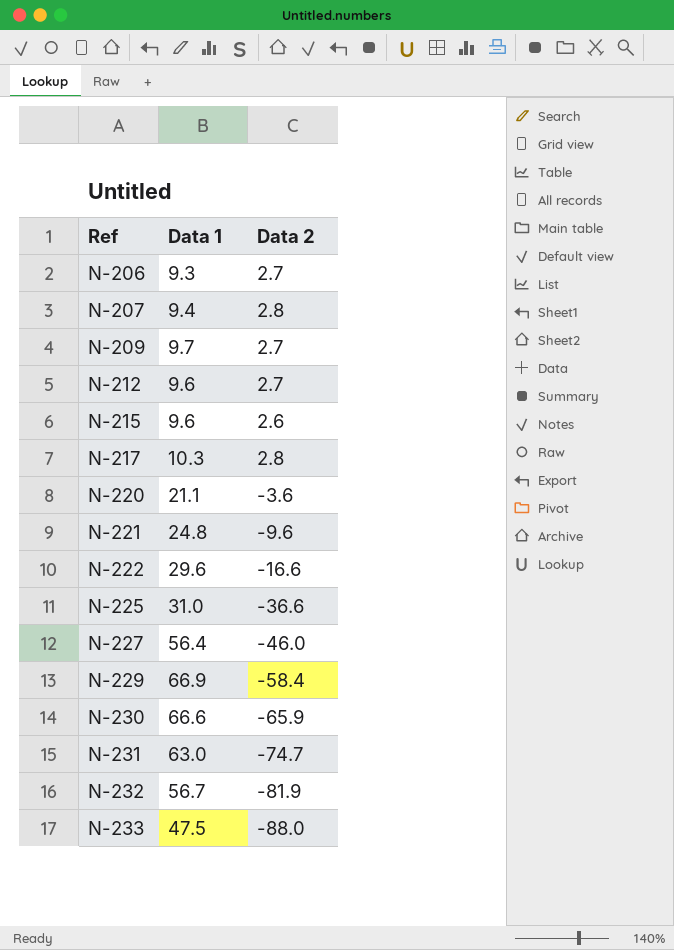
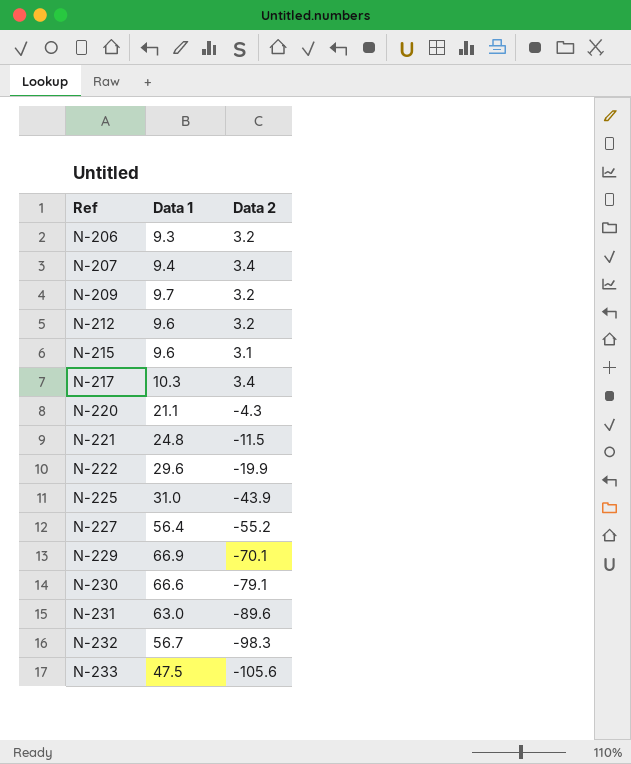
N-206 | Data 2: 2.7 -> 3.2
N-207 | Data 2: 2.8 -> 3.4
N-209 | Data 2: 2.7 -> 3.2
N-212 | Data 2: 2.7 -> 3.2
N-215 | Data 2: 2.6 -> 3.1
N-217 | Data 2: 2.8 -> 3.4
N-220 | Data 2: -3.6 -> -4.3
N-221 | Data 2: -9.6 -> -11.5
N-222 | Data 2: -16.6 -> -19.9
N-225 | Data 2: -36.6 -> -43.9
N-227 | Data 2: -46.0 -> -55.2
N-229 | Data 2: -58.4 -> -70.1
N-230 | Data 2: -65.9 -> -79.1
N-231 | Data 2: -74.7 -> -89.6
N-232 | Data 2: -81.9 -> -98.3
N-233 | Data 2: -88.0 -> -105.6

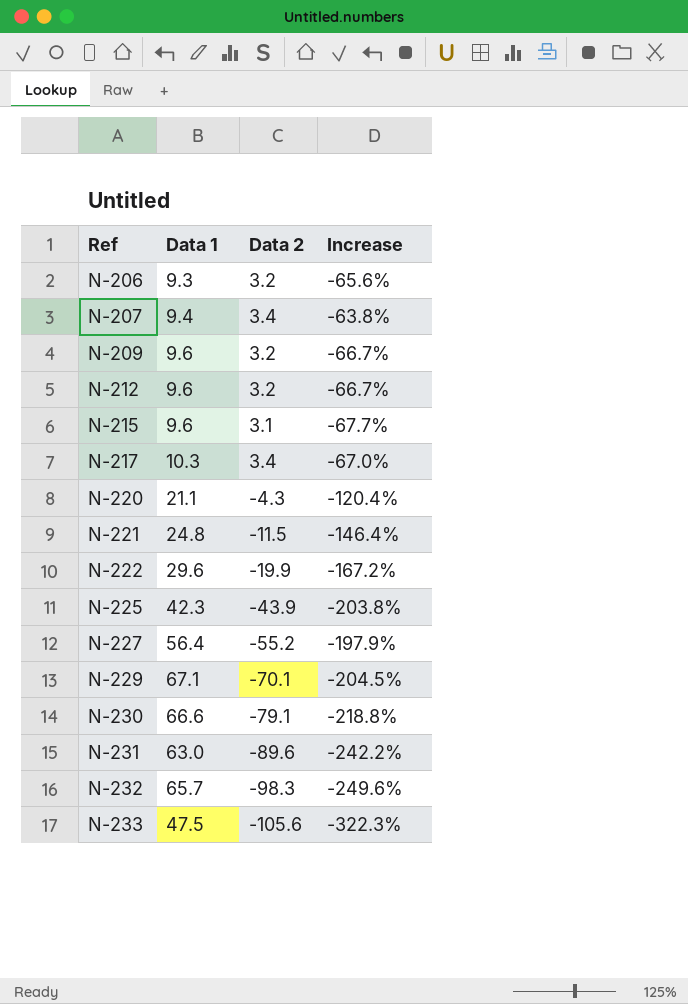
column Increase | formula: none -> ([Data 2] - [Data 1]) / [Data 1]
N-209 | Data 1: 9.7 -> 9.6
N-225 | Data 1: 31.0 -> 42.3
N-229 | Data 1: 66.9 -> 67.1
N-232 | Data 1: 56.7 -> 65.7

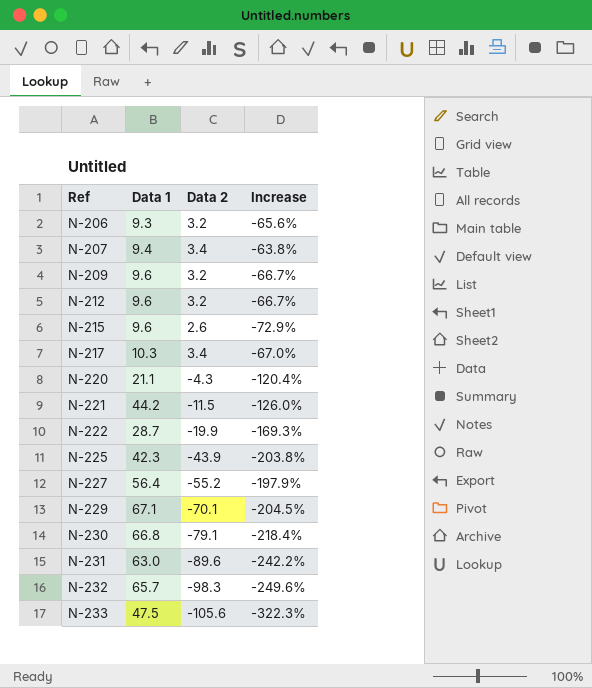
N-215 | Data 2: 3.1 -> 2.6
N-215 | Increase: -67.7% -> -72.9%
N-221 | Data 1: 24.8 -> 44.2
N-221 | Increase: -146.4% -> -126.0%
N-222 | Data 1: 29.6 -> 28.7
N-222 | Increase: -167.2% -> -169.3%
N-230 | Data 1: 66.6 -> 66.8
N-230 | Increase: -218.8% -> -218.4%

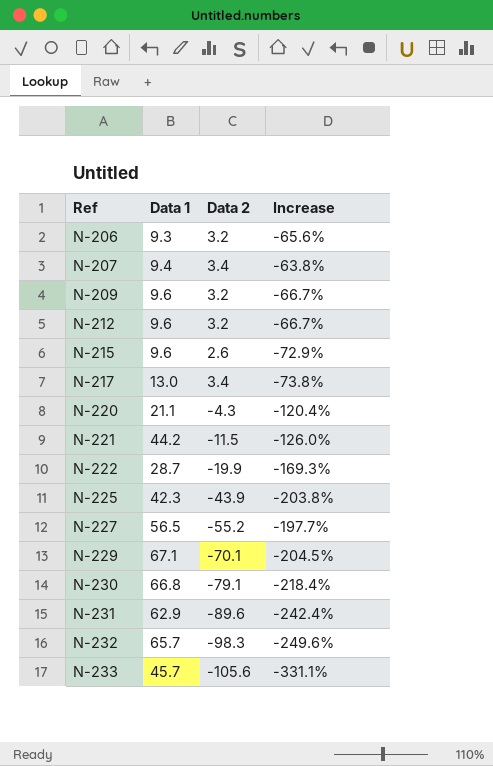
N-217 | Data 1: 10.3 -> 13.0
N-217 | Increase: -67.0% -> -73.8%
N-227 | Data 1: 56.4 -> 56.5
N-227 | Increase: -197.9% -> -197.7%
N-231 | Data 1: 63.0 -> 62.9
N-231 | Increase: -242.2% -> -242.4%
N-233 | Data 1: 47.5 -> 45.7
N-233 | Increase: -322.3% -> -331.1%

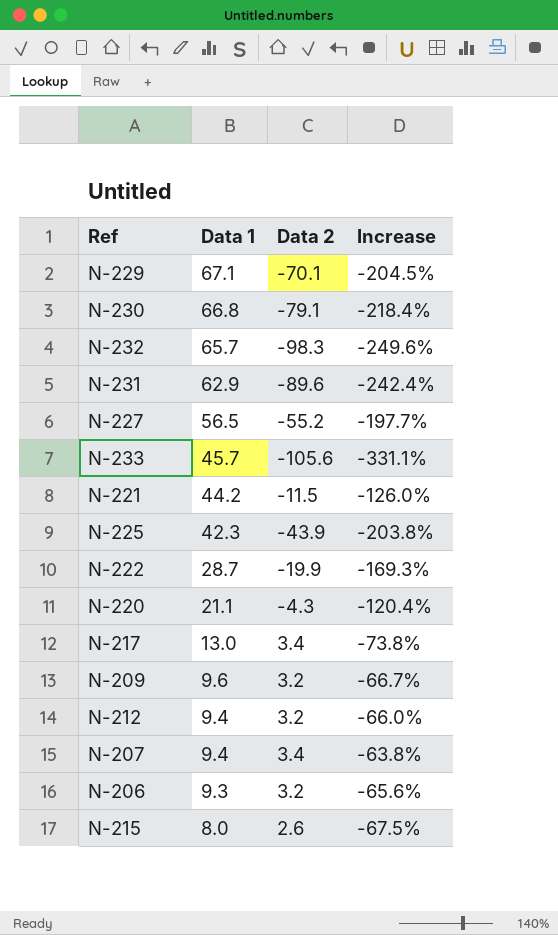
row order: Ref ascending -> Data 1 descending
N-212 | Data 1: 9.6 -> 9.4
N-212 | Increase: -66.7% -> -66.0%
N-215 | Data 1: 9.6 -> 8.0
N-215 | Increase: -72.9% -> -67.5%

